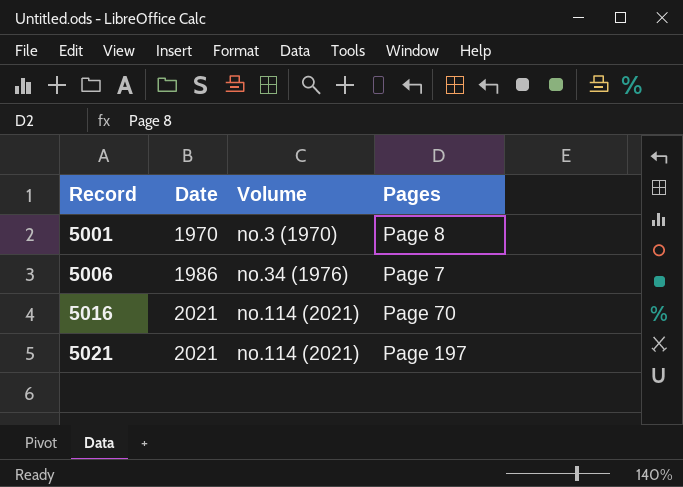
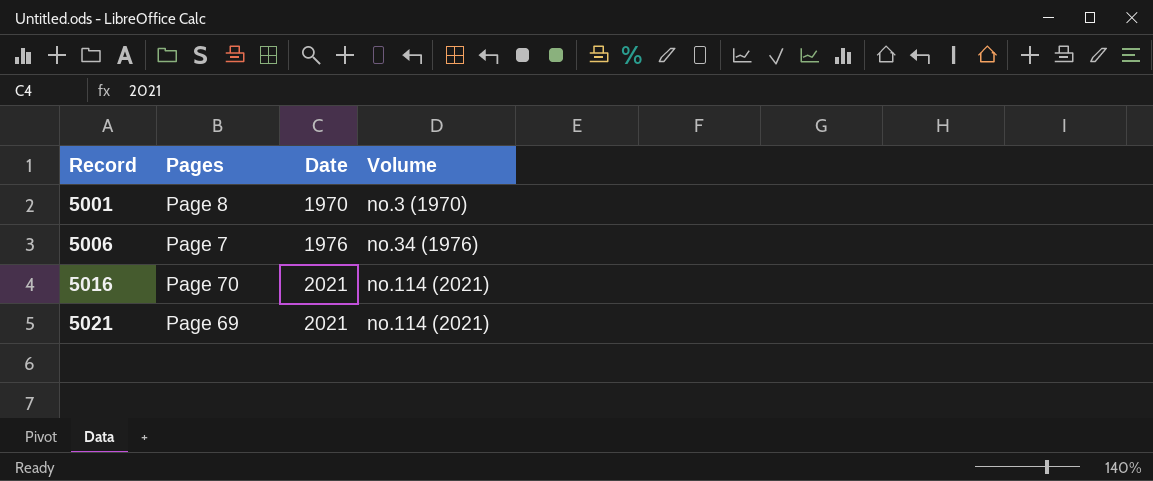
column Pages | position: 4 -> 2
5006 | Date: 1986 -> 1976
5021 | Pages: Page 197 -> Page 69

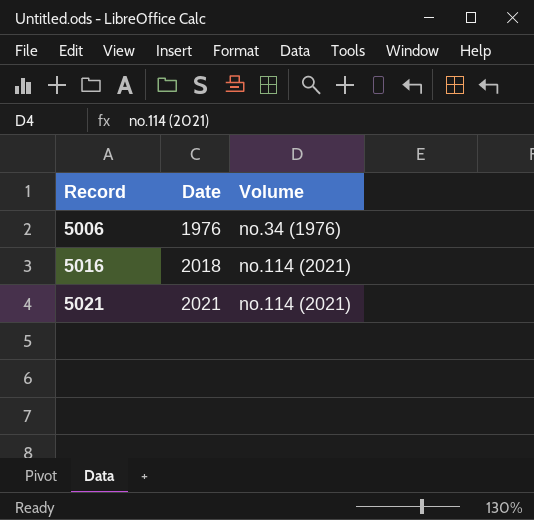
column Pages | position: 2 -> none
row 5001: Page 8 | 1970 | no.3 (1970) -> none
5016 | Date: 2021 -> 2018

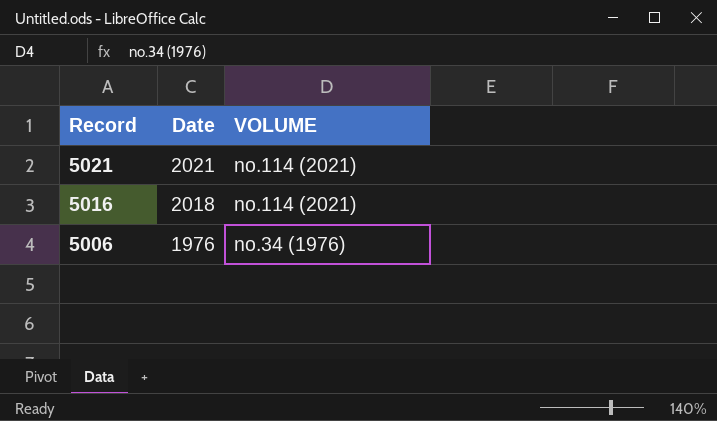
row order: Record ascending -> Record descending
column name: Volume -> VOLUME

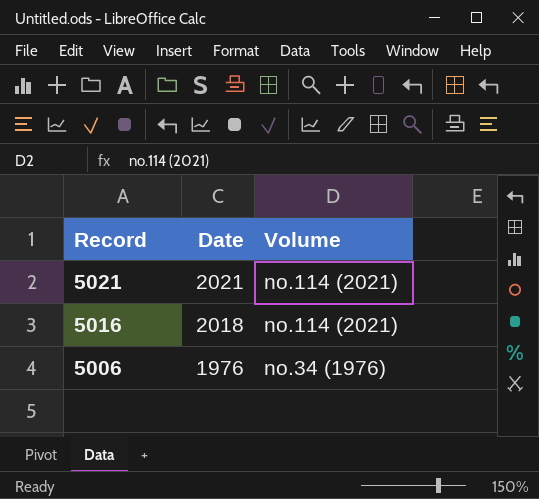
column name: VOLUME -> Volume

